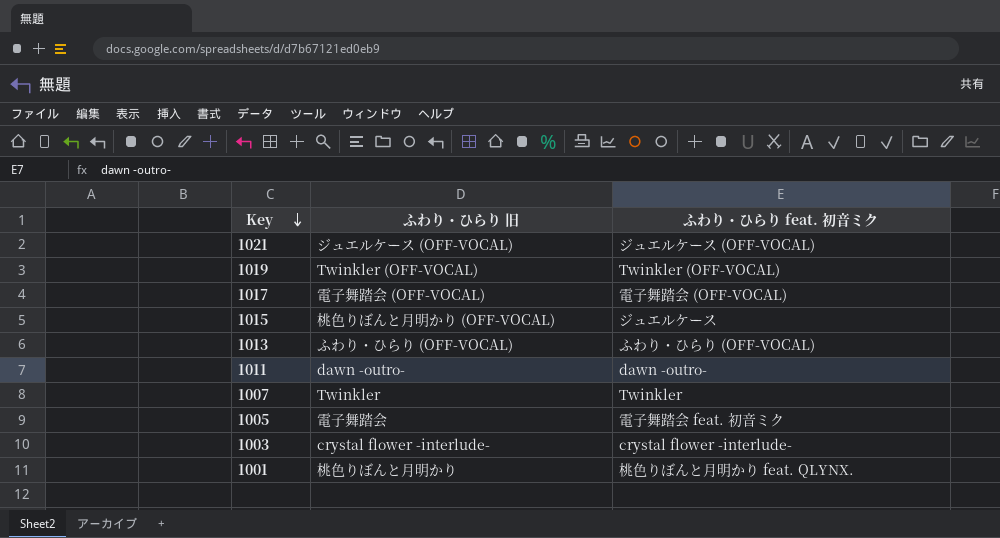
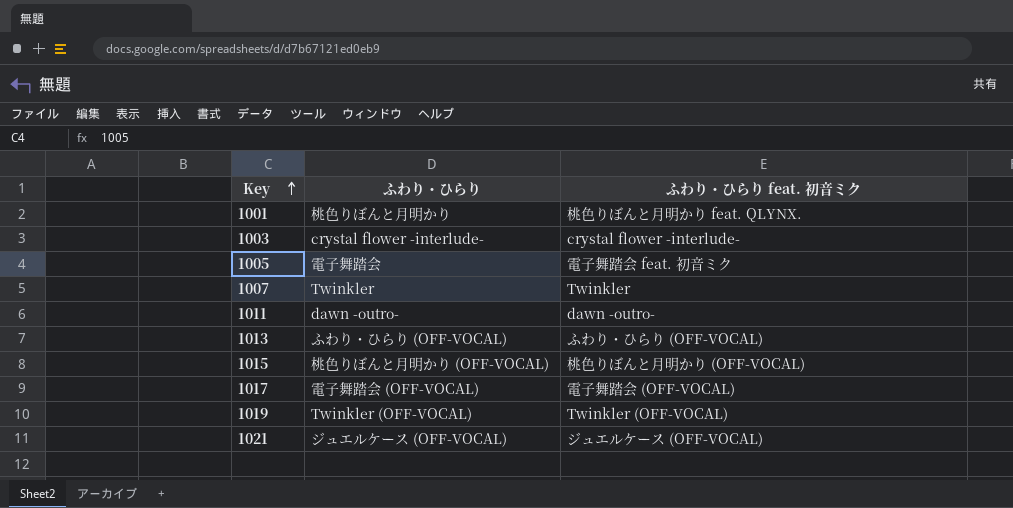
row order: Key descending -> Key ascending
column name: ふわり・ひらり 旧 -> ふわり・ひらり
1015 | ふわり・ひらり feat. 初音ミク: ジュエルケース -> 桃色りぼんと月明かり (OFF-VOCAL)

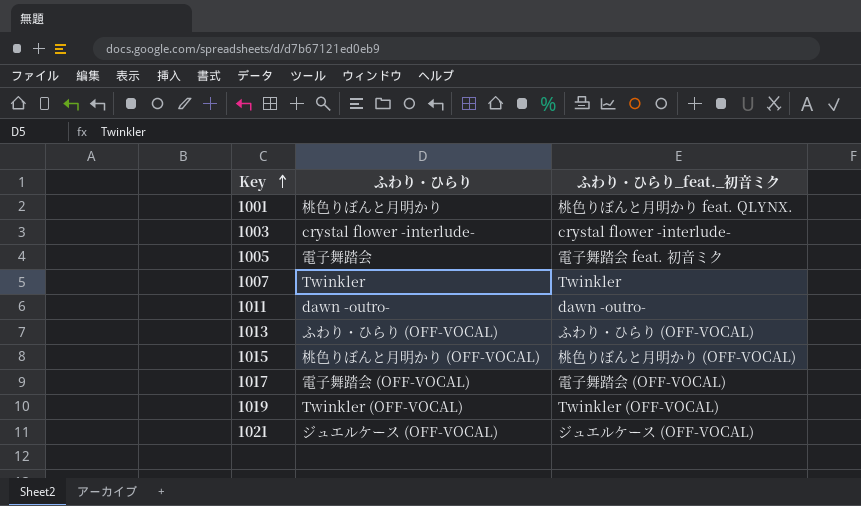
column name: ふわり・ひらり feat. 初音ミク -> ふわり・ひらり_feat._初音ミク

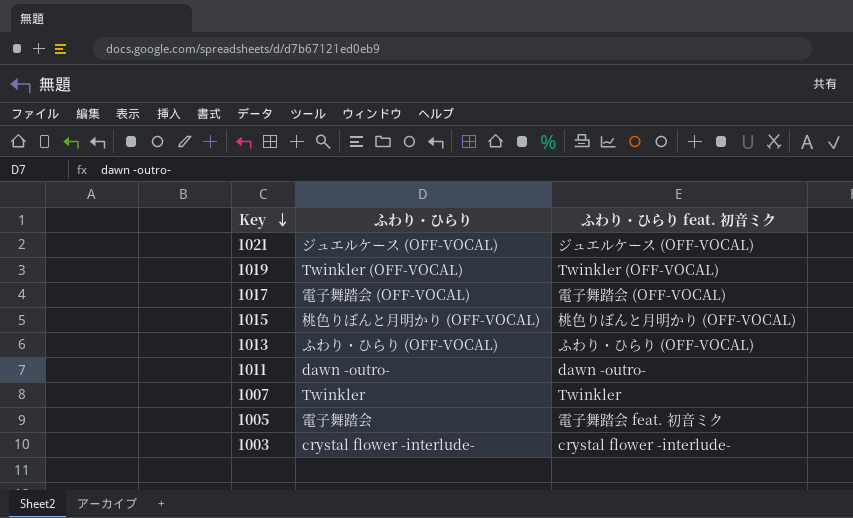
row order: Key ascending -> Key descending
column name: ふわり・ひらり_feat._初音ミク -> ふわり・ひらり feat. 初音ミク
row 1001: 桃色りぼんと月明かり | 桃色りぼんと月明かり feat. QLYNX. -> none

